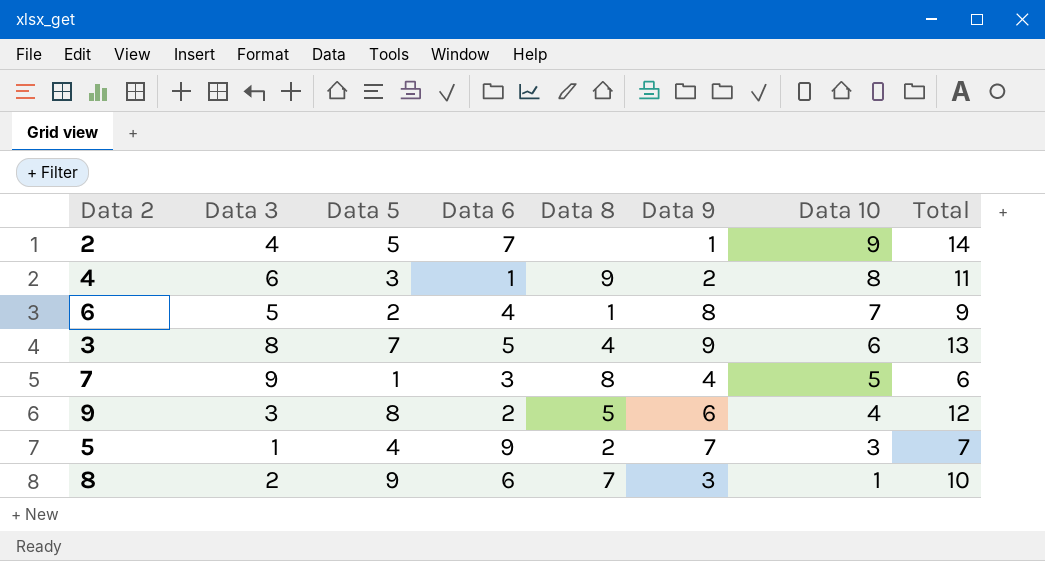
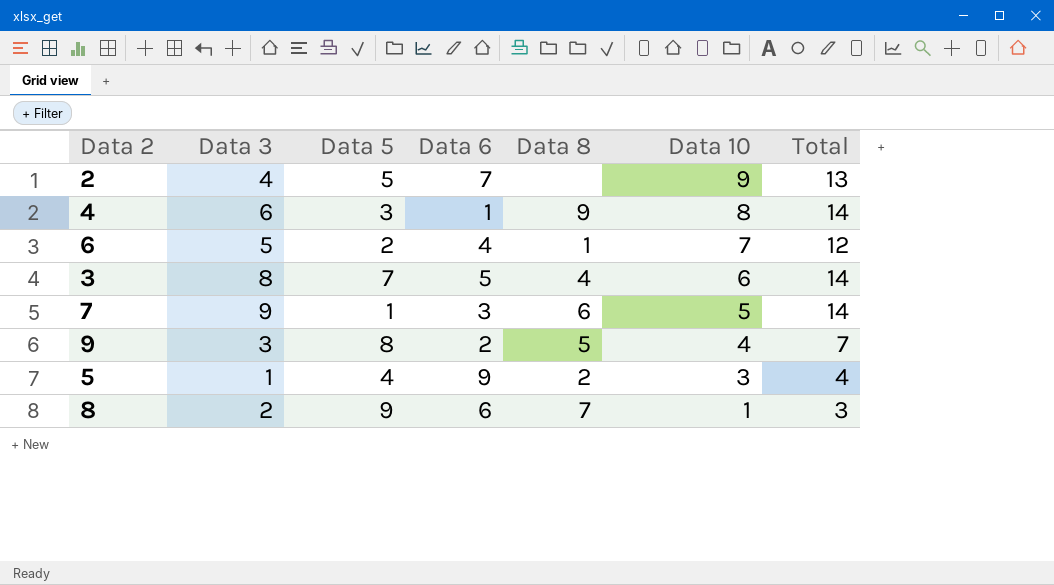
column Data 9 | position: 6 -> none
column Total | formula: [Data 5] + [Data 10] -> [Data 3] + [Data 10]
7 | Data 8: 8 -> 6

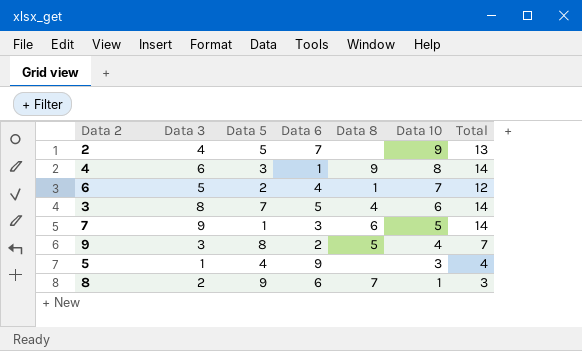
5 | Data 8: 2 -> none

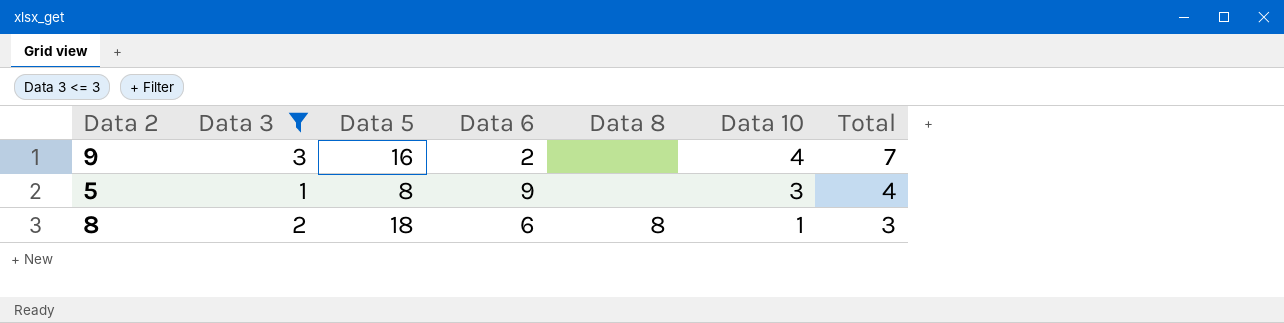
filter: none -> Data 3 <= 3
9 | Data 5: 8 -> 16
9 | Data 8: 5 -> none
5 | Data 5: 4 -> 8
8 | Data 5: 9 -> 18
8 | Data 8: 7 -> 8

